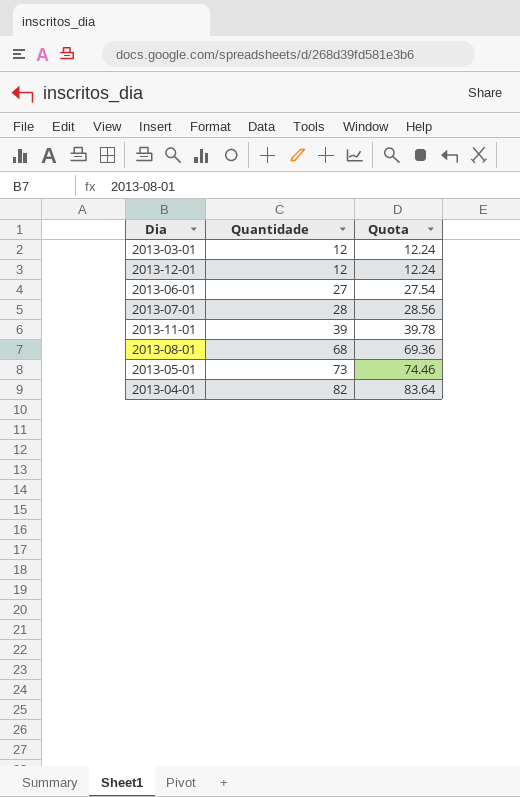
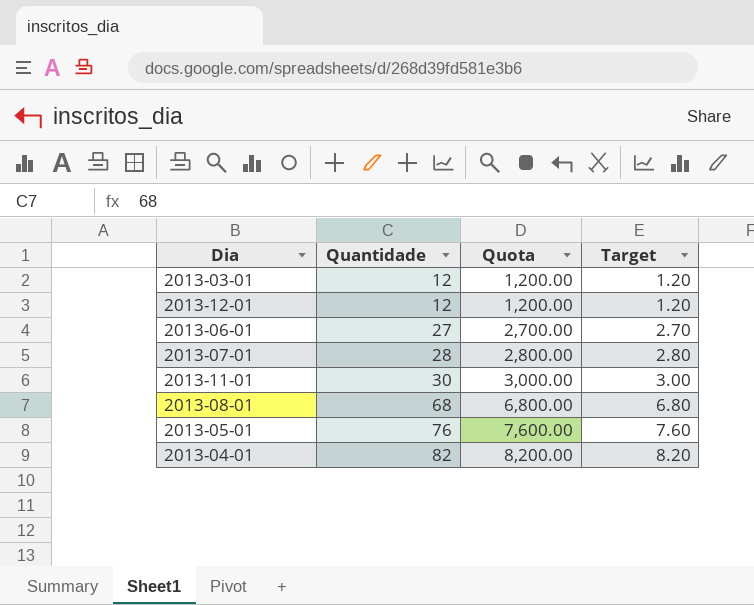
column Quota | formula: [Quantidade] * 1.02 -> [Quantidade] * 100
column Target | formula: none -> [Quantidade] * 0.1
2013-11-01 | Quantidade: 39 -> 30
2013-05-01 | Quantidade: 73 -> 76

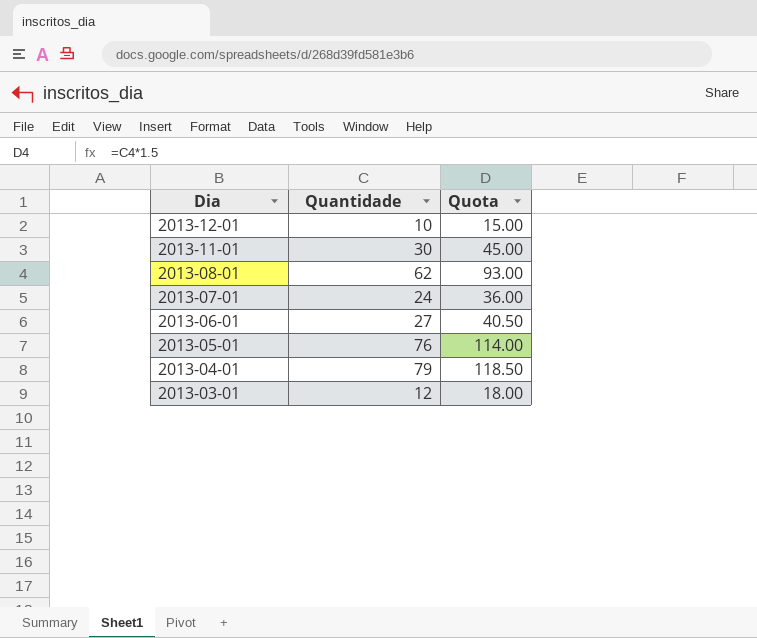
row order: Quantidade ascending -> Dia descending
column Target | formula: [Quantidade] * 0.1 -> none
column Quota | formula: [Quantidade] * 100 -> [Quantidade] * 1.5
2013-12-01 | Quantidade: 12 -> 10
2013-08-01 | Quantidade: 68 -> 62
2013-07-01 | Quantidade: 28 -> 24
2013-04-01 | Quantidade: 82 -> 79

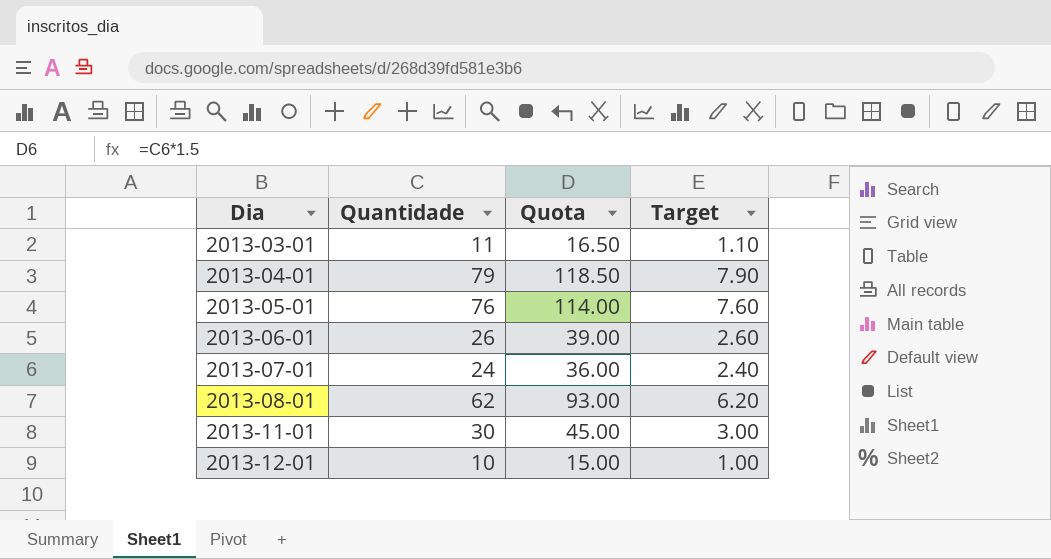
row order: Dia descending -> Dia ascending
column Target | formula: none -> [Quantidade] * 0.1
2013-03-01 | Quantidade: 12 -> 11
2013-03-01 | Quota: 18.00 -> 16.50
2013-06-01 | Quantidade: 27 -> 26
2013-06-01 | Quota: 40.50 -> 39.00

